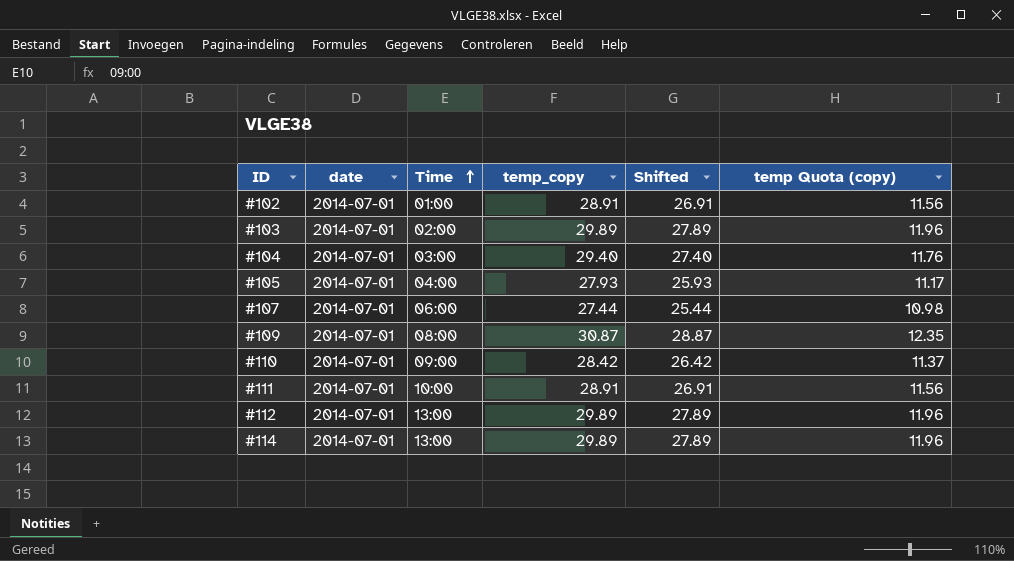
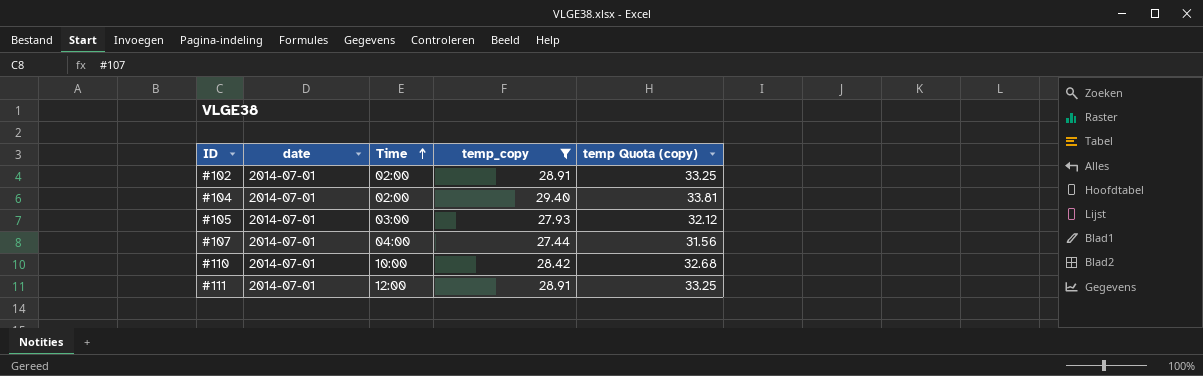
filter: none -> temp_copy <= 29.40
column Shifted | formula: [temp_copy] - 2 -> none
column temp Quota (copy) | formula: [temp_copy] * 0.4 -> [temp_copy] * 1.15
#102 | Time: 01:00 -> 02:00
#104 | Time: 03:00 -> 02:00
#105 | Time: 04:00 -> 03:00
#107 | Time: 06:00 -> 04:00
#110 | Time: 09:00 -> 10:00
#111 | Time: 10:00 -> 12:00

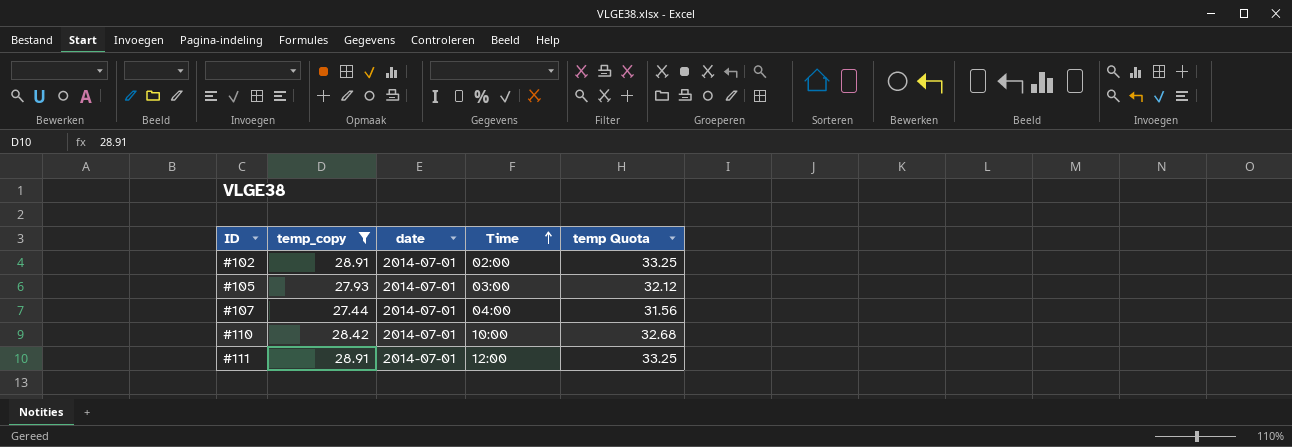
column temp_copy | position: 4 -> 2
column name: temp Quota (copy) -> temp Quota
row #104: 2014-07-01 | 02:00 | 29.40 | 33.81 -> none

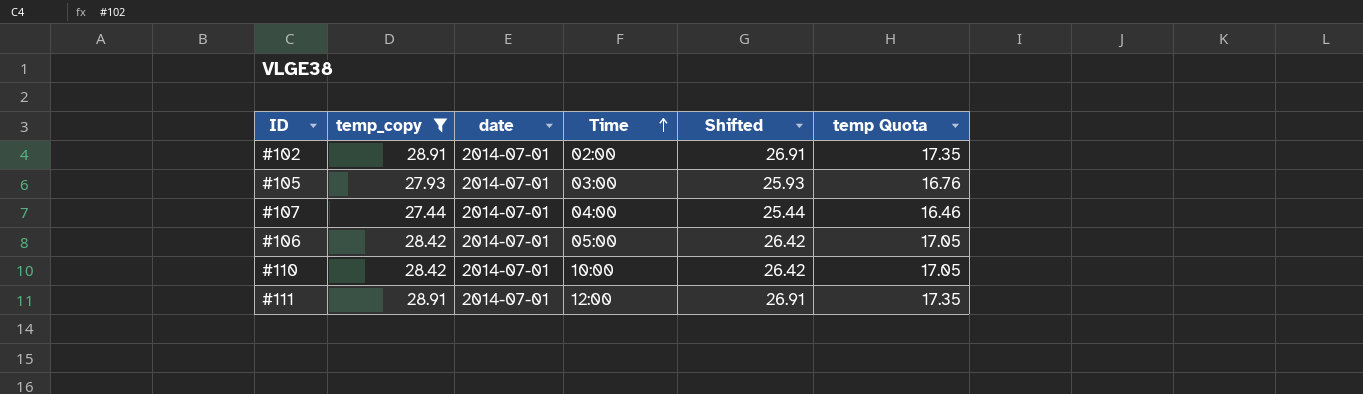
column Shifted | formula: none -> [temp_copy] - 2
column temp Quota | formula: [temp_copy] * 1.15 -> [temp_copy] * 0.6
row #106: none -> 28.42 | 2014-07-01 | 05:00 | 26.42 | 17.05

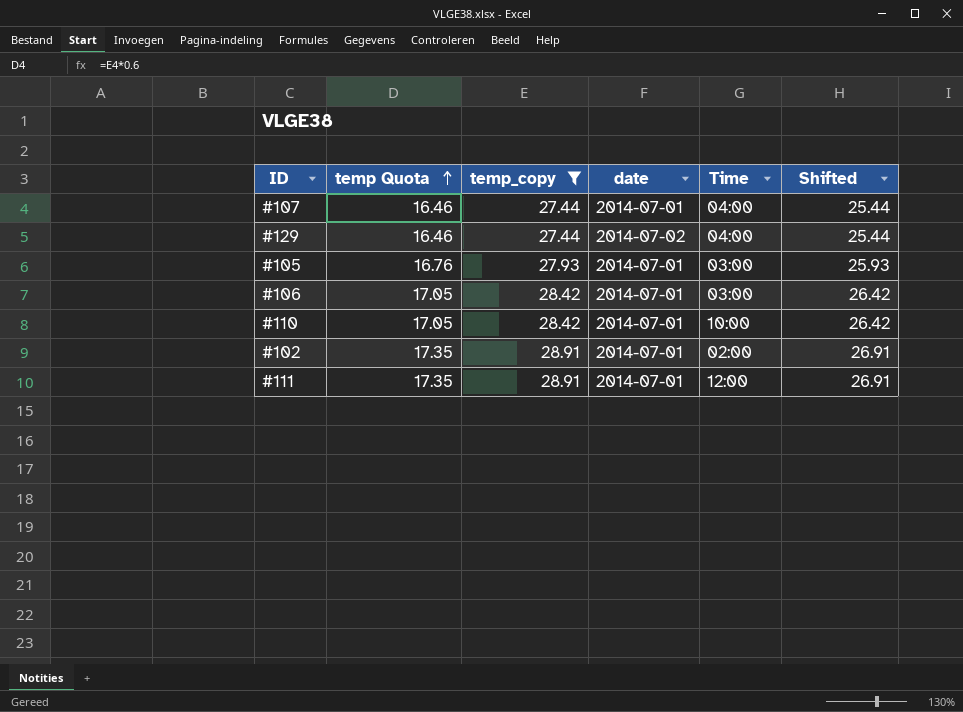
row order: Time ascending -> temp Quota ascending
column temp Quota | position: 6 -> 2
row #129: none -> 16.46 | 27.44 | 2014-07-02 | 04:00 | 25.44
#106 | Time: 05:00 -> 03:00

